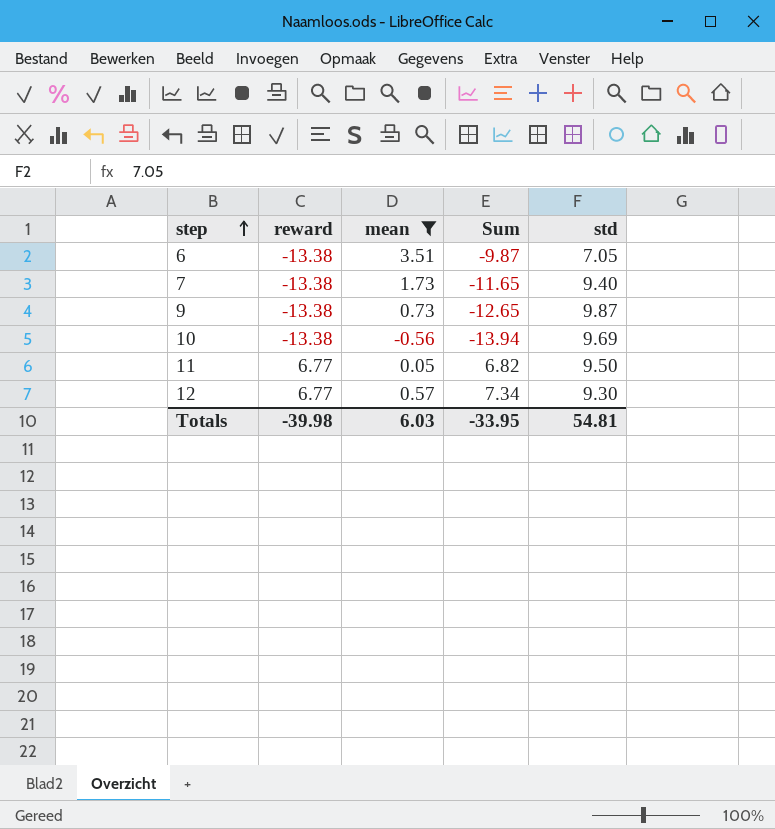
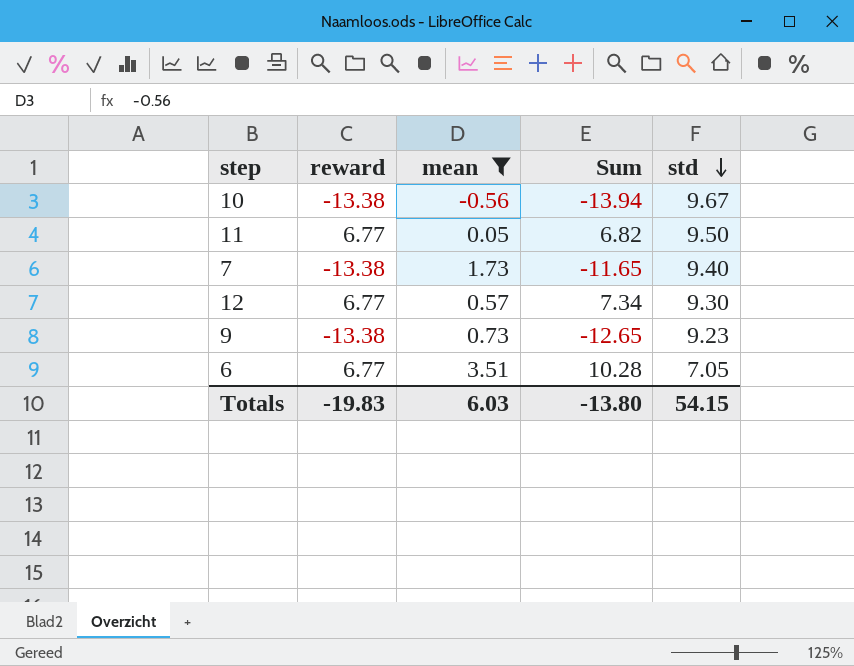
row order: step ascending -> std descending
10 | std: 9.69 -> 9.67
9 | std: 9.87 -> 9.23
6 | reward: -13.38 -> 6.77
6 | Sum: -9.87 -> 10.28
Totals | reward: -39.98 -> -19.83
Totals | Sum: -33.95 -> -13.80
Totals | std: 54.81 -> 54.15

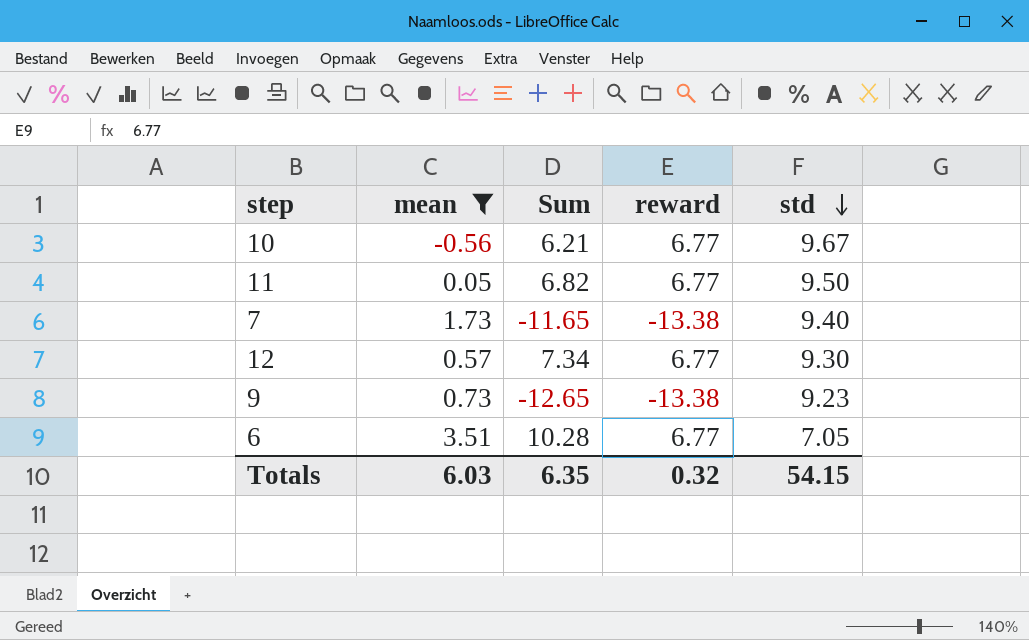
column reward | position: 2 -> 4
10 | Sum: -13.94 -> 6.21
10 | reward: -13.38 -> 6.77
Totals | Sum: -13.80 -> 6.35
Totals | reward: -19.83 -> 0.32

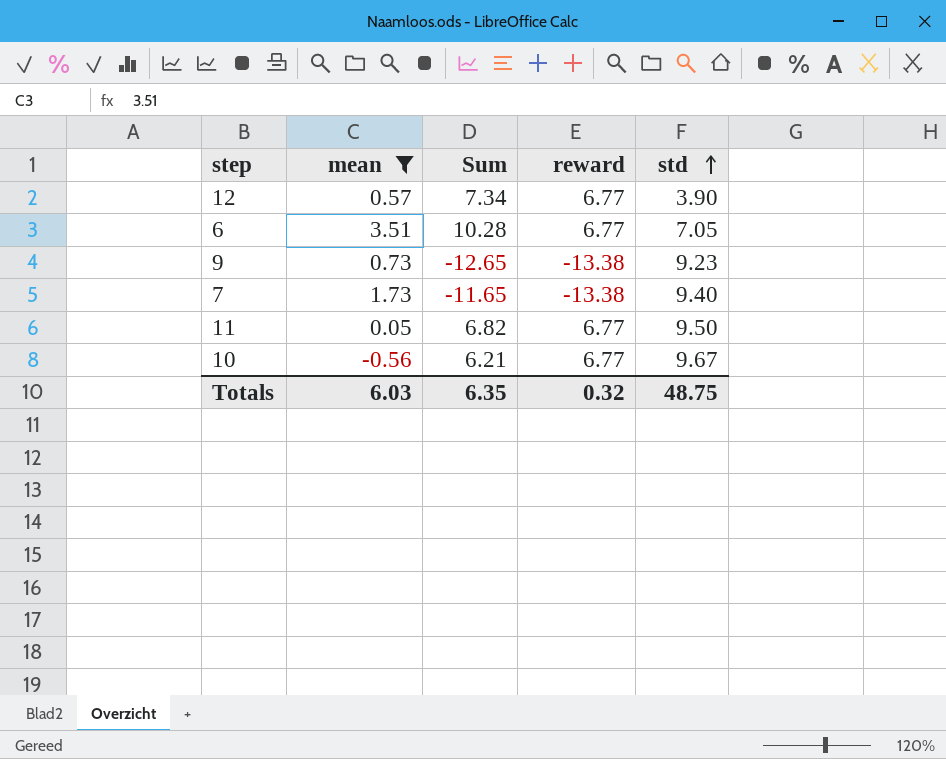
row order: std descending -> std ascending
12 | std: 9.30 -> 3.90
Totals | std: 54.15 -> 48.75

